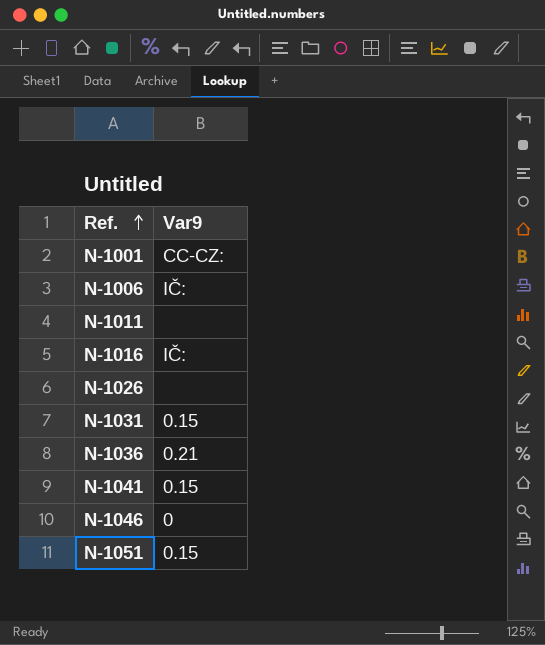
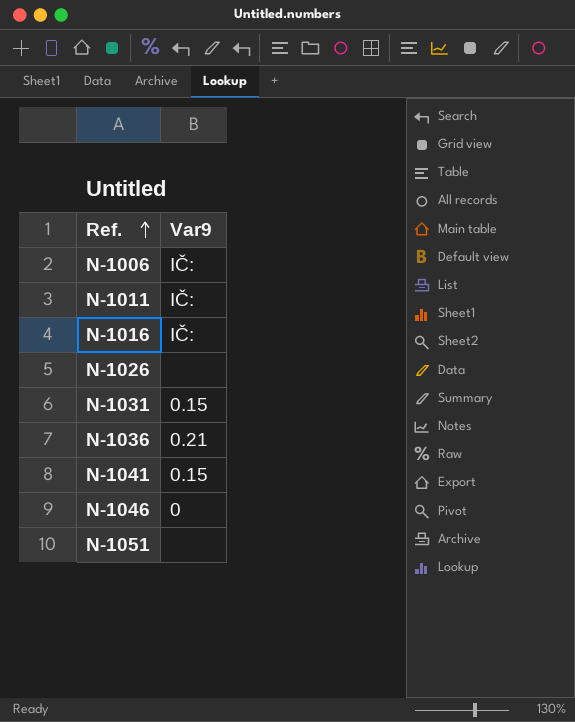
row N-1001: CC-CZ: -> none
N-1011 | Var9: none -> IČ:
N-1051 | Var9: 0.15 -> none

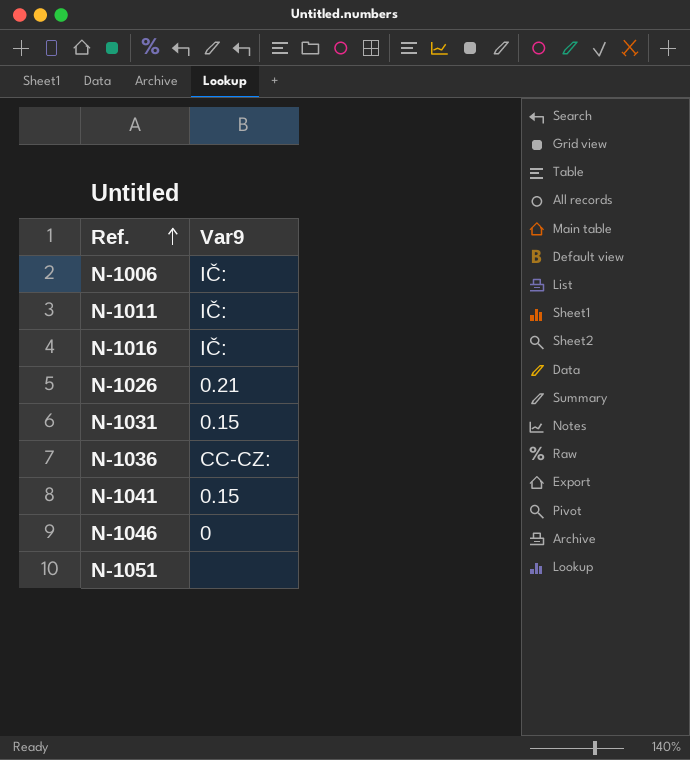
N-1026 | Var9: none -> 0.21
N-1036 | Var9: 0.21 -> CC-CZ:

